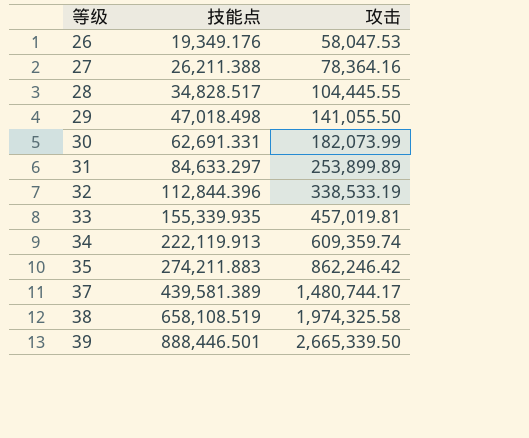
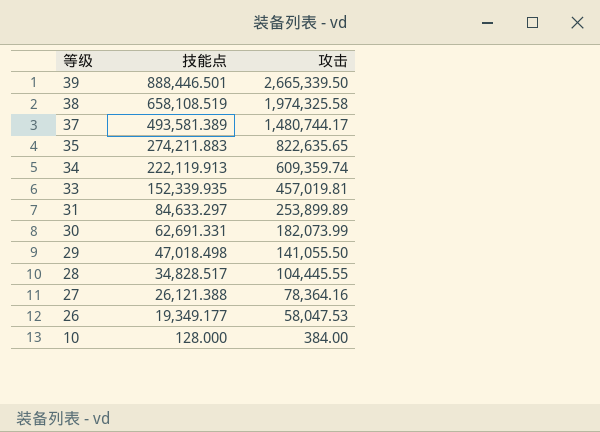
row order: 等级 ascending -> 等级 descending
row 32: 112,844.396 | 338,533.19 -> none
37 | 技能点: 439,581.389 -> 493,581.389
35 | 攻击: 862,246.42 -> 822,635.65
33 | 技能点: 155,339.935 -> 152,339.935
27 | 技能点: 26,211.388 -> 26,121.388
26 | 技能点: 19,349.176 -> 19,349.177
row 10: none -> 128.000 | 384.00

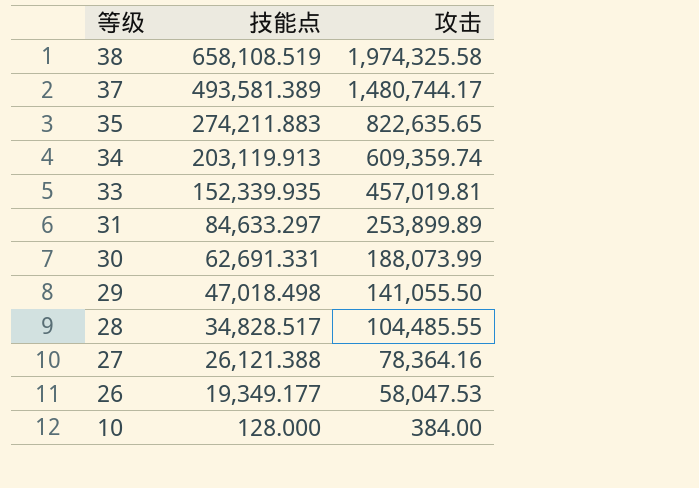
row 39: 888,446.501 | 2,665,339.50 -> none
34 | 技能点: 222,119.913 -> 203,119.913
30 | 攻击: 182,073.99 -> 188,073.99
28 | 攻击: 104,445.55 -> 104,485.55

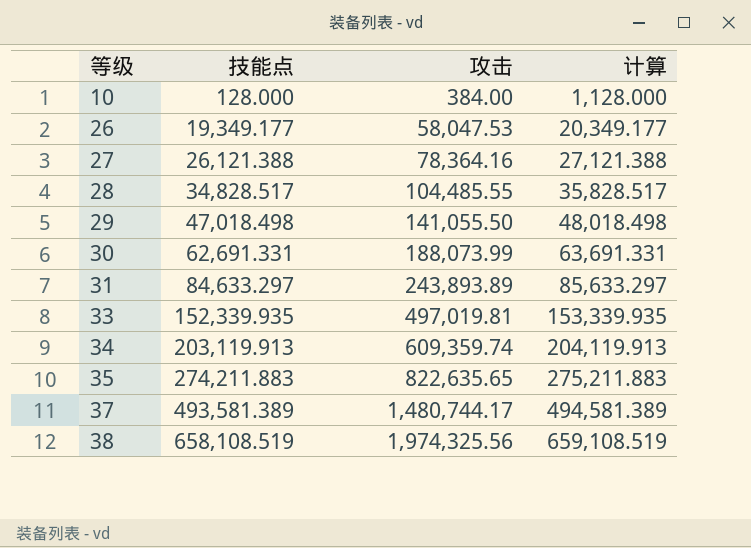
row order: 等级 descending -> 等级 ascending
column 计算 | formula: none -> [技能点] + 1000
31 | 攻击: 253,899.89 -> 243,893.89
33 | 攻击: 457,019.81 -> 497,019.81
38 | 攻击: 1,974,325.58 -> 1,974,325.56

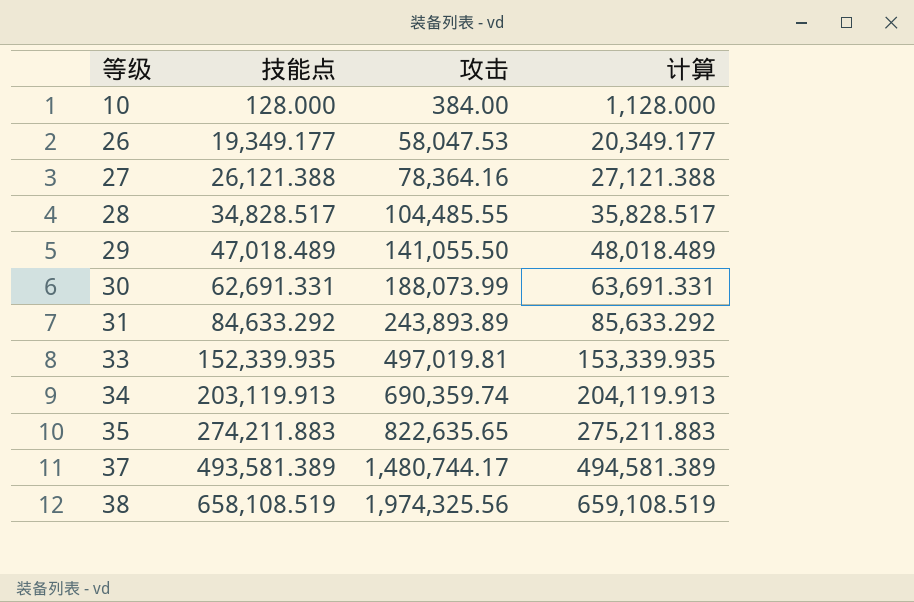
29 | 技能点: 47,018.498 -> 47,018.489
29 | 计算: 48,018.498 -> 48,018.489
31 | 技能点: 84,633.297 -> 84,633.292
31 | 计算: 85,633.297 -> 85,633.292
34 | 攻击: 609,359.74 -> 690,359.74

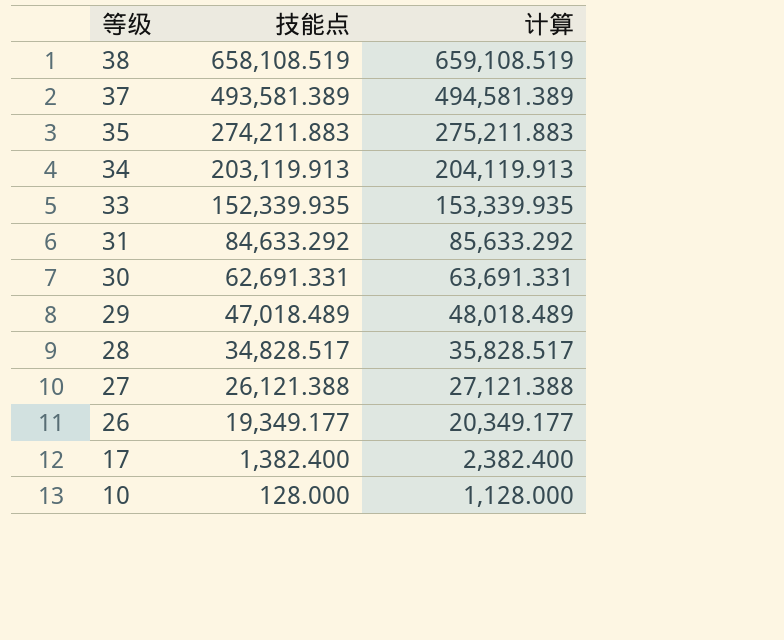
row order: 等级 ascending -> 等级 descending
column 攻击 | position: 3 -> none
row 17: none -> 1,382.400 | 2,382.400

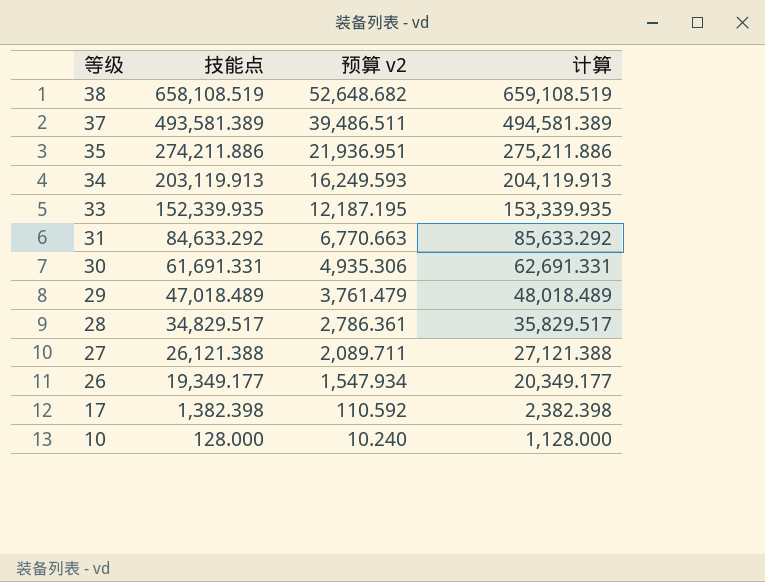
column 预算 v2 | formula: none -> [技能点] * 0.08
35 | 技能点: 274,211.883 -> 274,211.886
35 | 计算: 275,211.883 -> 275,211.886
30 | 技能点: 62,691.331 -> 61,691.331
30 | 计算: 63,691.331 -> 62,691.331
28 | 技能点: 34,828.517 -> 34,829.517
28 | 计算: 35,828.517 -> 35,829.517
17 | 技能点: 1,382.400 -> 1,382.398
17 | 计算: 2,382.400 -> 2,382.398

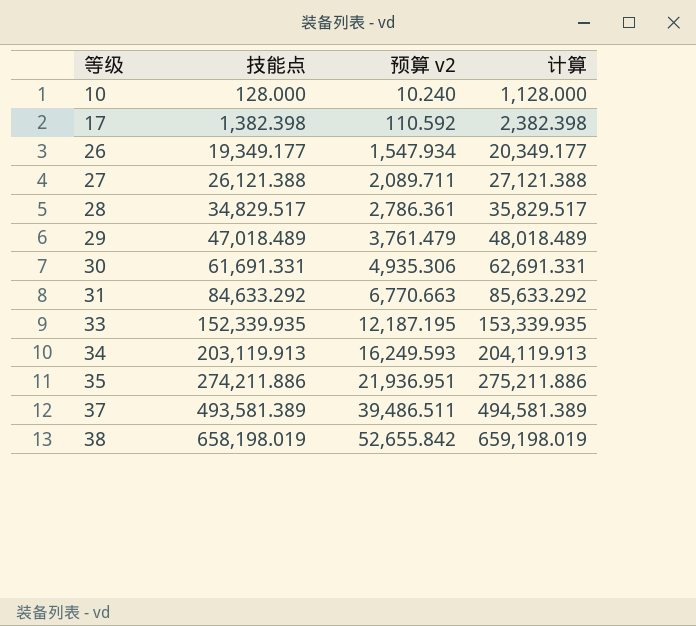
row order: 等级 descending -> 等级 ascending
38 | 技能点: 658,108.519 -> 658,198.019
38 | 预算 v2: 52,648.682 -> 52,655.842
38 | 计算: 659,108.519 -> 659,198.019

